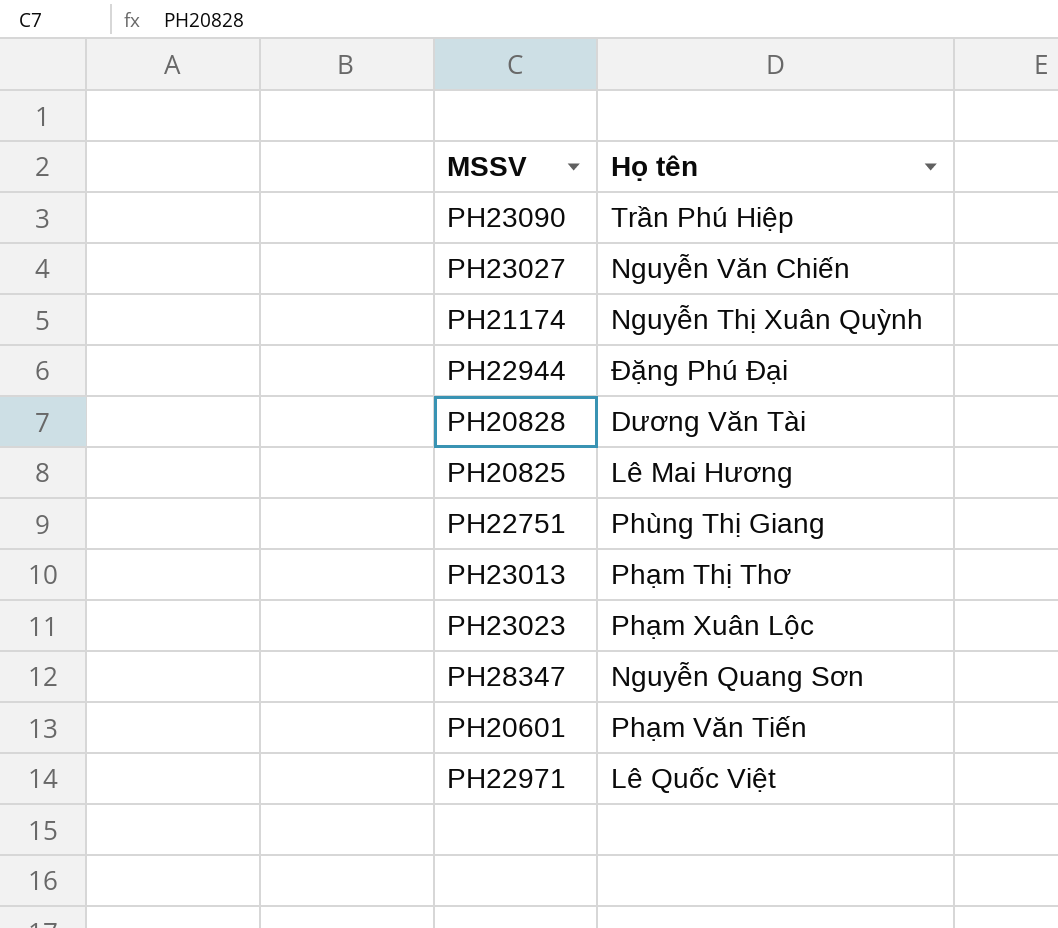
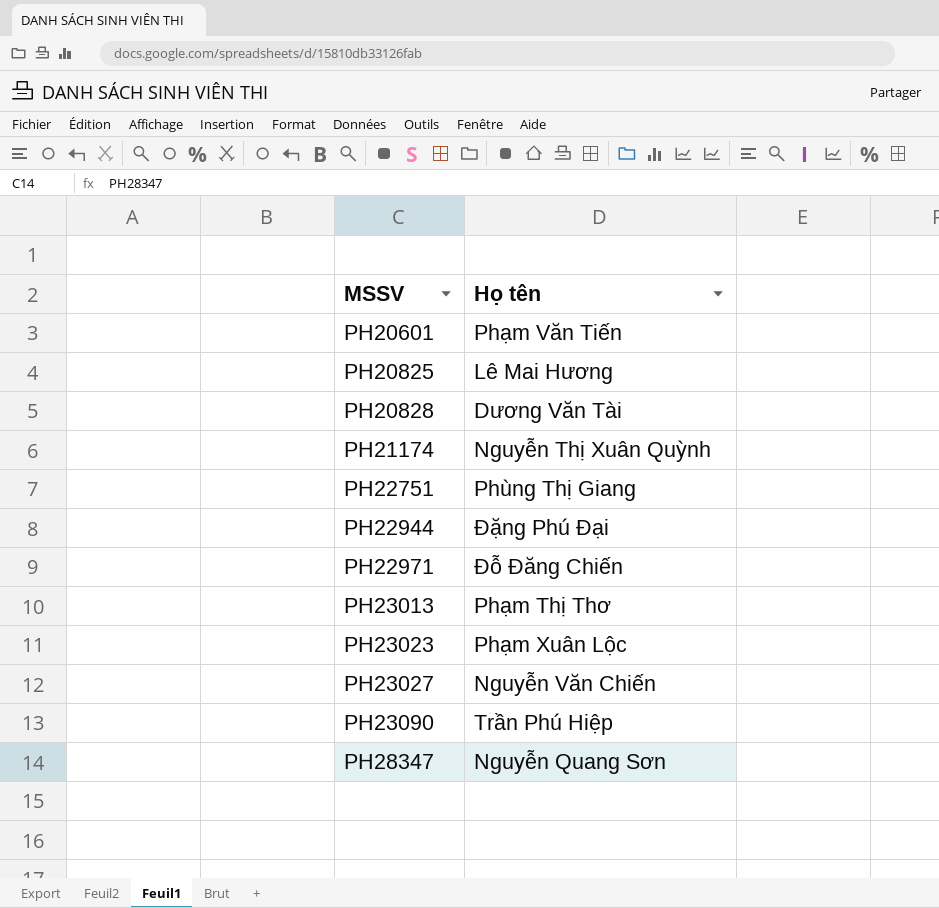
row order: none -> MSSV ascending
PH22971 | Họ tên: Lê Quốc Việt -> Đỗ Đăng Chiến

